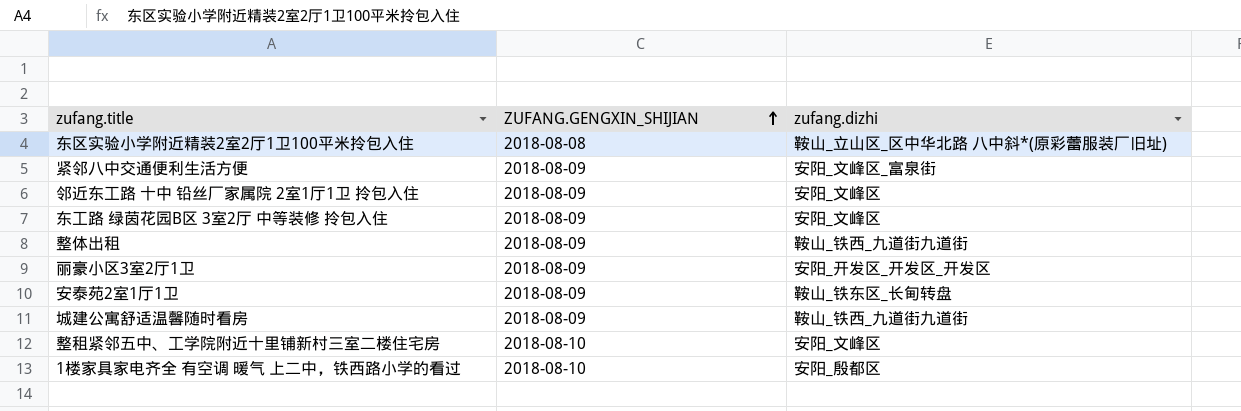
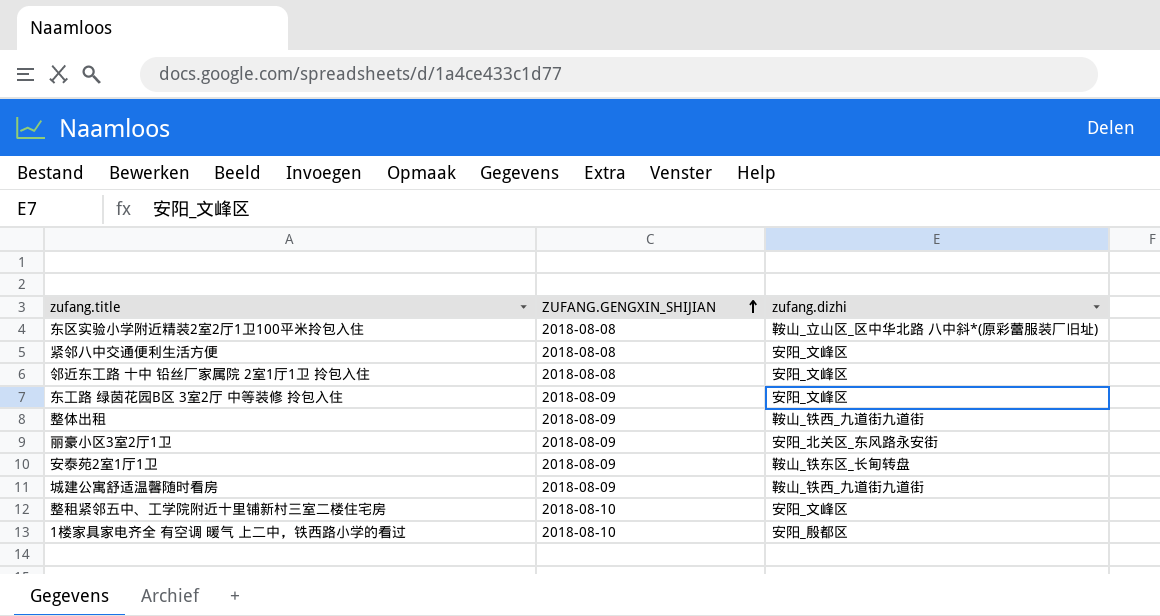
紧邻八中交通便利生活方便 | ZUFANG.GENGXIN_SHIJIAN: 2018-08-09 -> 2018-08-08
紧邻八中交通便利生活方便 | zufang.dizhi: 安阳_文峰区_富泉街 -> 安阳_文峰区
邻近东工路 十中 铅丝厂家属院 2室1厅1卫 拎包入住 | ZUFANG.GENGXIN_SHIJIAN: 2018-08-09 -> 2018-08-08
丽豪小区3室2厅1卫 | zufang.dizhi: 安阳_开发区_开发区_开发区 -> 安阳_北关区_东风路永安街

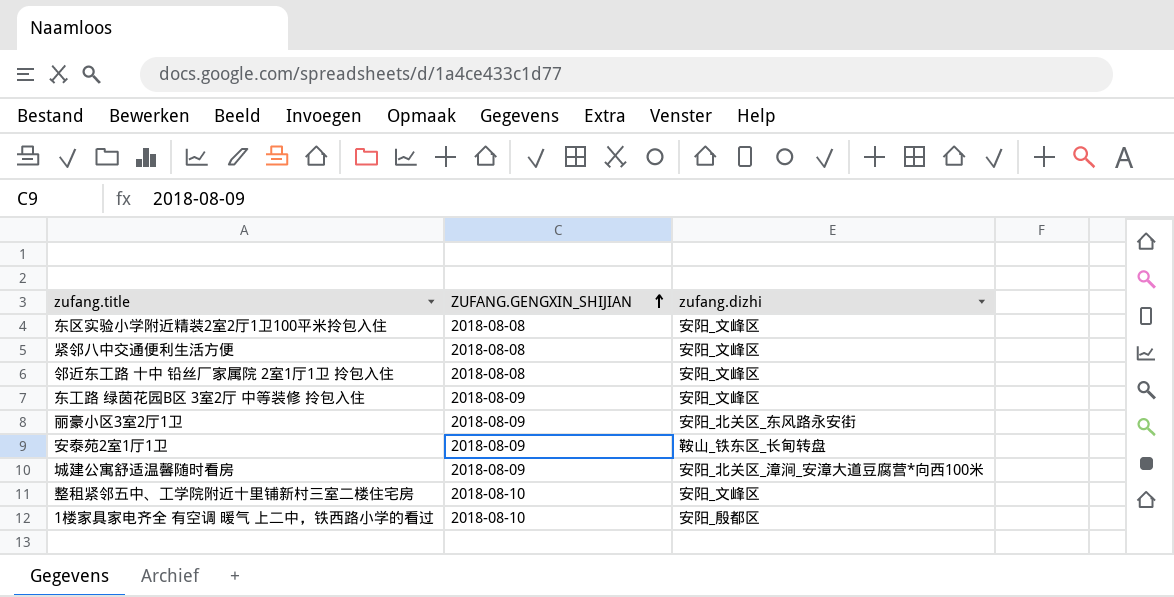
row 整体出租: 2018-08-09 | 鞍山_铁西_九道街九道街 -> none
东区实验小学附近精装2室2厅1卫100平米拎包入住 | zufang.dizhi: 鞍山_立山区_区中华北路 八中斜*(原彩蕾服装厂旧址) -> 安阳_文峰区
城建公寓舒适温馨随时看房 | zufang.dizhi: 鞍山_铁西_九道街九道街 -> 安阳_北关区_漳涧_安漳大道豆腐营*向西100米

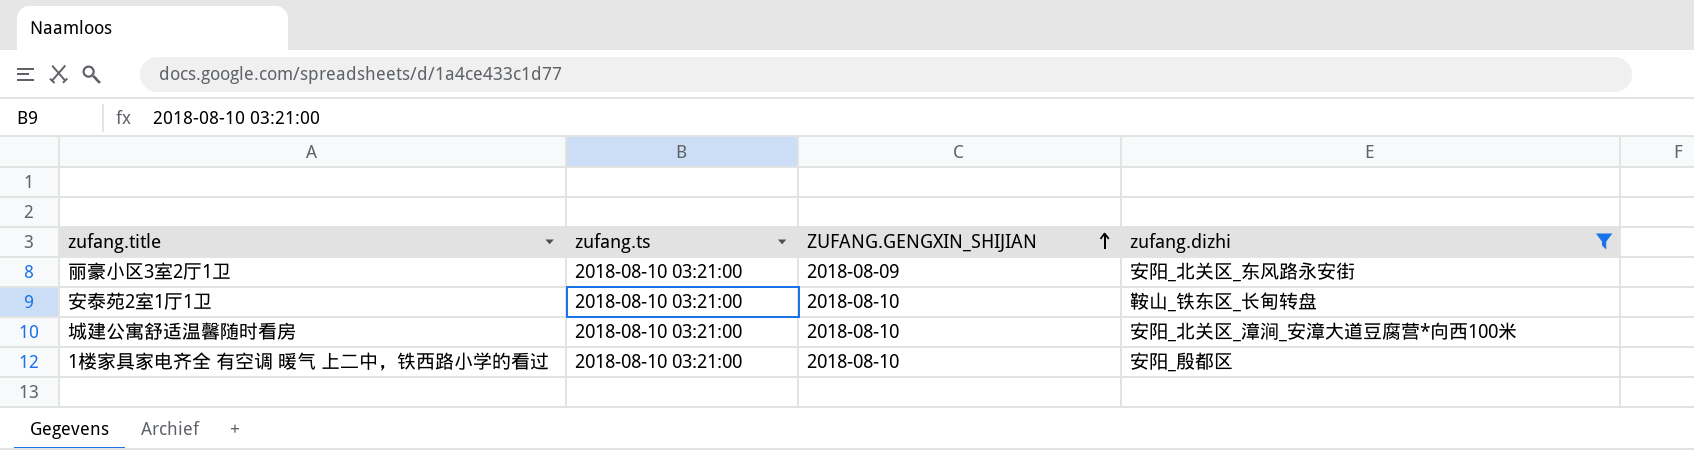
filter: none -> zufang.dizhi != 安阳_文峰区
column zufang.ts | position: none -> 2
安泰苑2室1厅1卫 | ZUFANG.GENGXIN_SHIJIAN: 2018-08-09 -> 2018-08-10
城建公寓舒适温馨随时看房 | ZUFANG.GENGXIN_SHIJIAN: 2018-08-09 -> 2018-08-10

